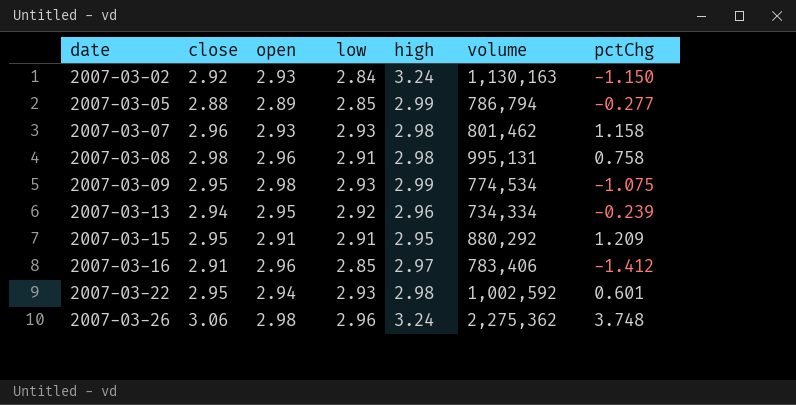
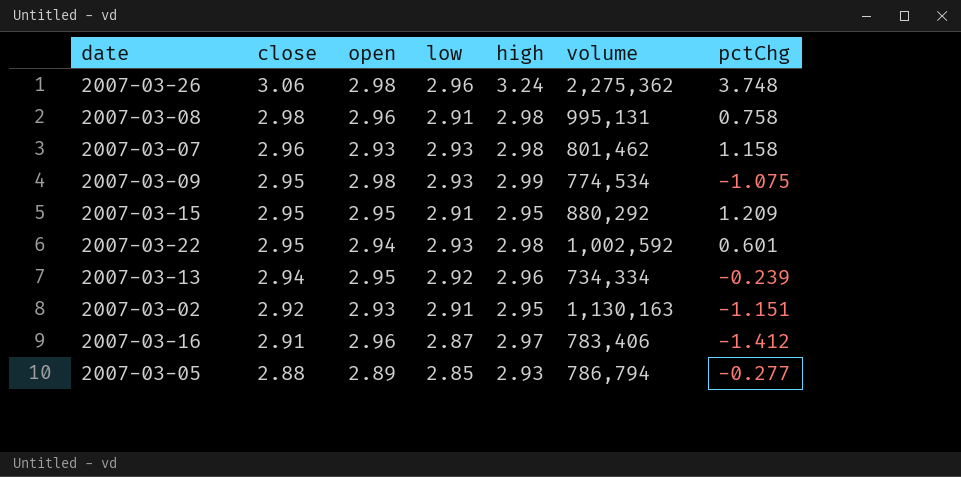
row order: date ascending -> close descending
2007-03-15 | open: 2.91 -> 2.95
2007-03-02 | low: 2.84 -> 2.91
2007-03-02 | high: 3.24 -> 2.95
2007-03-02 | pctChg: -1.150 -> -1.151
2007-03-16 | low: 2.85 -> 2.87
2007-03-05 | high: 2.99 -> 2.93

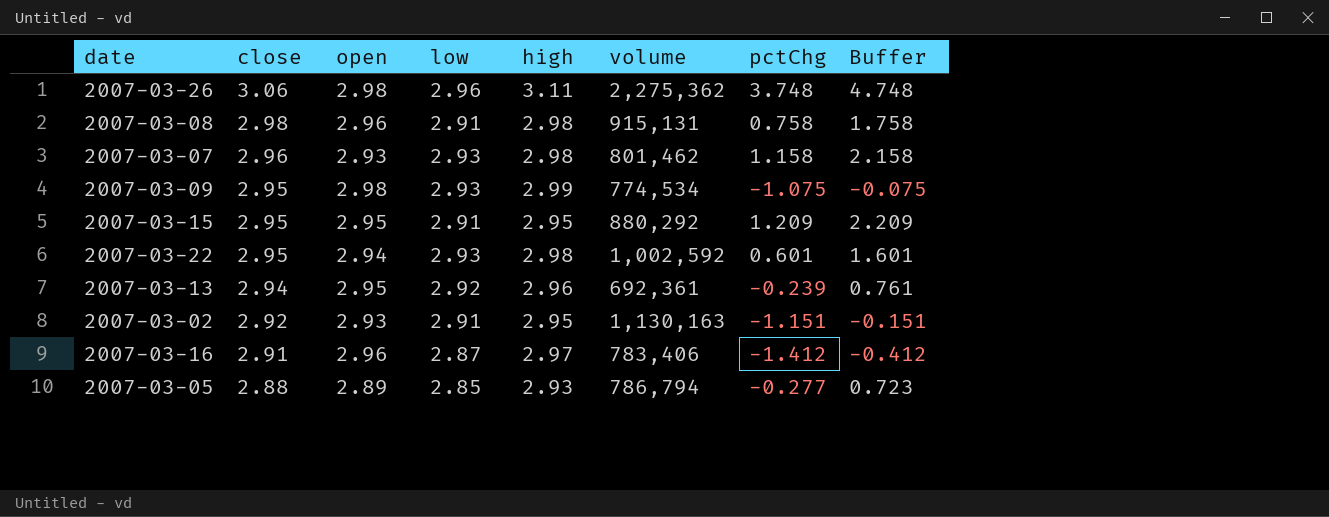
column Buffer | formula: none -> [pctChg] + 1
2007-03-26 | high: 3.24 -> 3.11
2007-03-08 | volume: 995,131 -> 915,131
2007-03-13 | volume: 734,334 -> 692,361

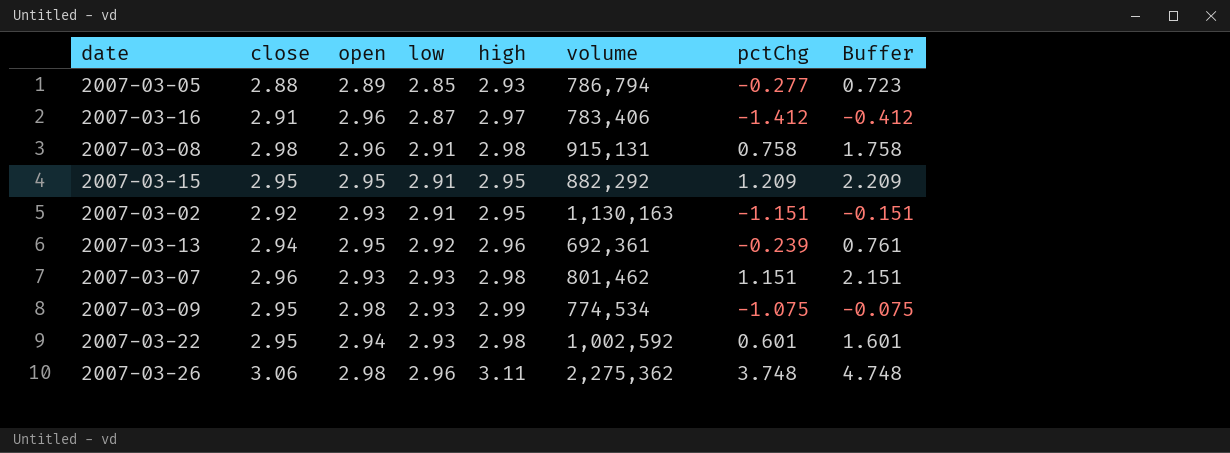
row order: close descending -> low ascending
2007-03-15 | volume: 880,292 -> 882,292
2007-03-07 | pctChg: 1.158 -> 1.151
2007-03-07 | Buffer: 2.158 -> 2.151

